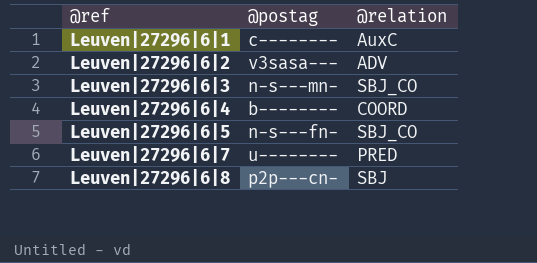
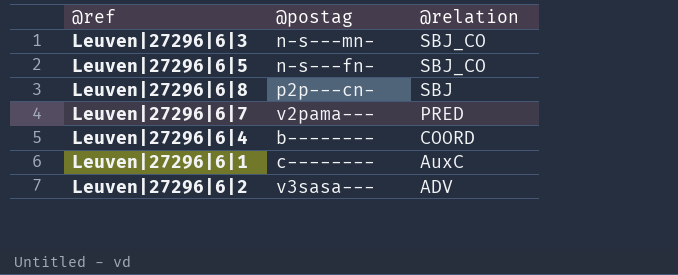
row order: @ref ascending -> @relation descending
Leuven|27296|6|7 | @postag: u-------- -> v2pama---

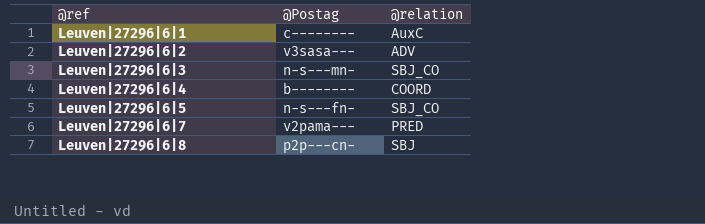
row order: @relation descending -> @ref ascending
column name: @postag -> @Postag

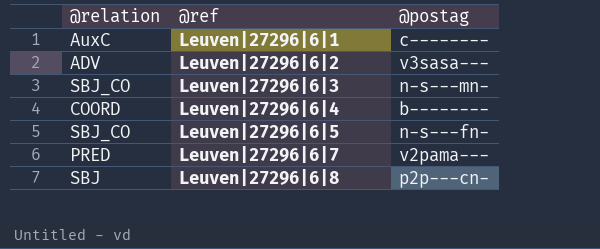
column @relation | position: 3 -> 1
column name: @Postag -> @postag

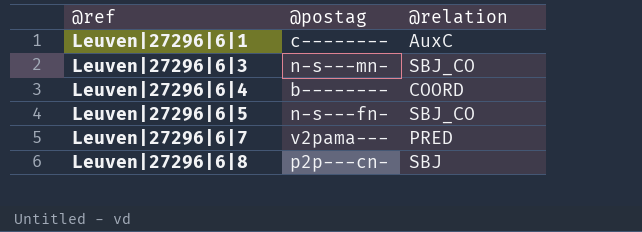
column @relation | position: 1 -> 3
row Leuven|27296|6|2: ADV | v3sasa--- -> none

